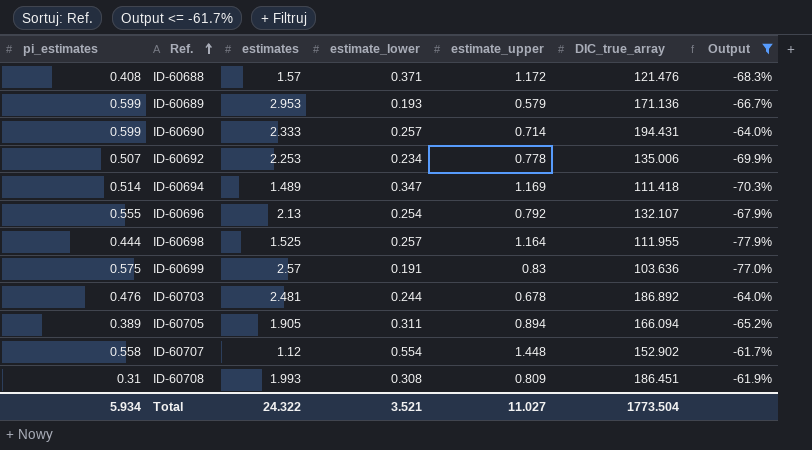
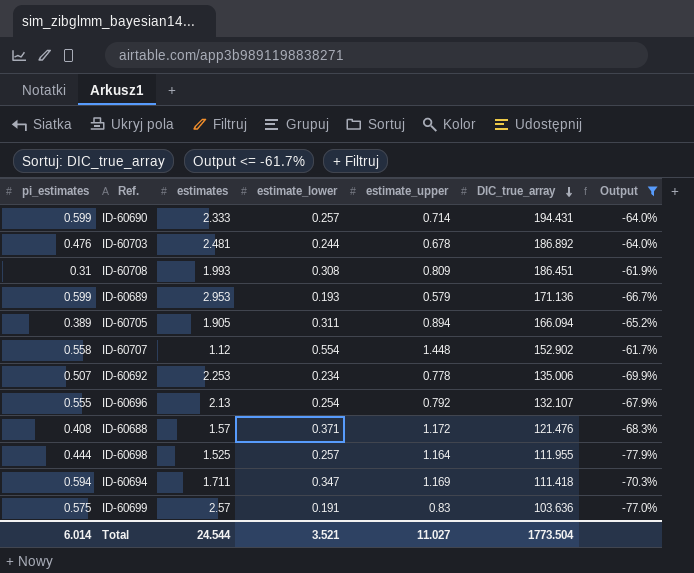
row order: Ref. ascending -> DIC_true_array descending
ID-60694 | pi_estimates: 0.514 -> 0.594
ID-60694 | estimates: 1.489 -> 1.711
Total | pi_estimates: 5.934 -> 6.014
Total | estimates: 24.322 -> 24.544

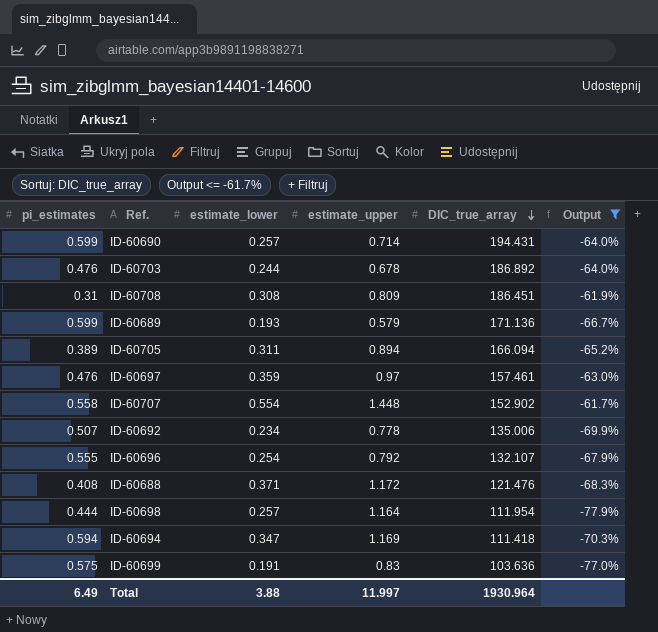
column estimates | position: 3 -> none
row ID-60697: none -> 0.476 | 0.359 | 0.97 | 157.461 | -63.0%
ID-60698 | DIC_true_array: 111.955 -> 111.954
Total | pi_estimates: 6.014 -> 6.49
Total | estimate_lower: 3.521 -> 3.88
Total | estimate_upper: 11.027 -> 11.997
Total | DIC_true_array: 1773.504 -> 1930.964

